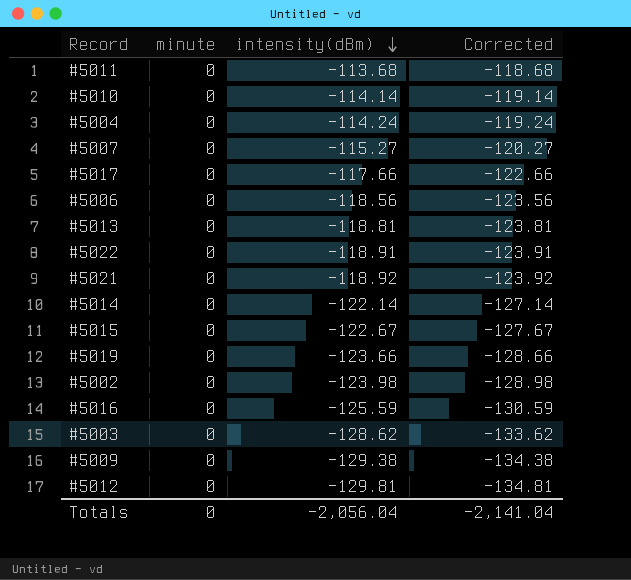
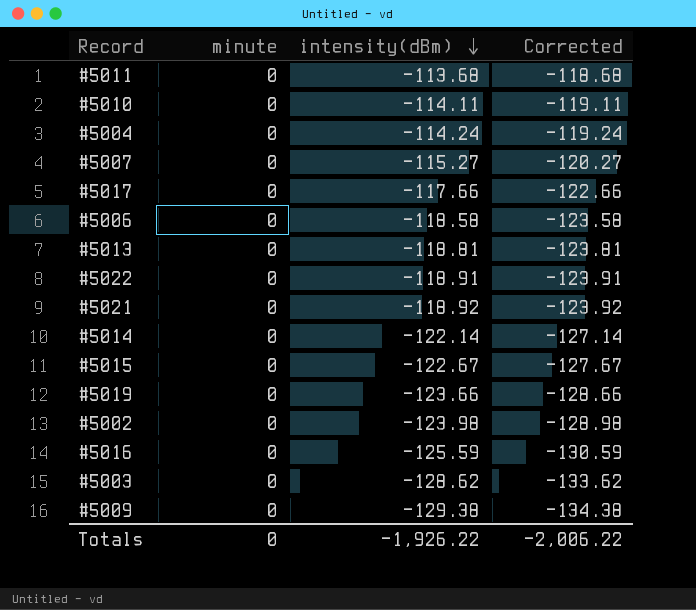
row #5012: 0 | -129.81 | -134.81 -> none
#5010 | intensity(dBm): -114.14 -> -114.11
#5010 | Corrected: -119.14 -> -119.11
#5006 | intensity(dBm): -118.56 -> -118.58
#5006 | Corrected: -123.56 -> -123.58
Totals | intensity(dBm): -2,056.04 -> -1,926.22
Totals | Corrected: -2,141.04 -> -2,006.22

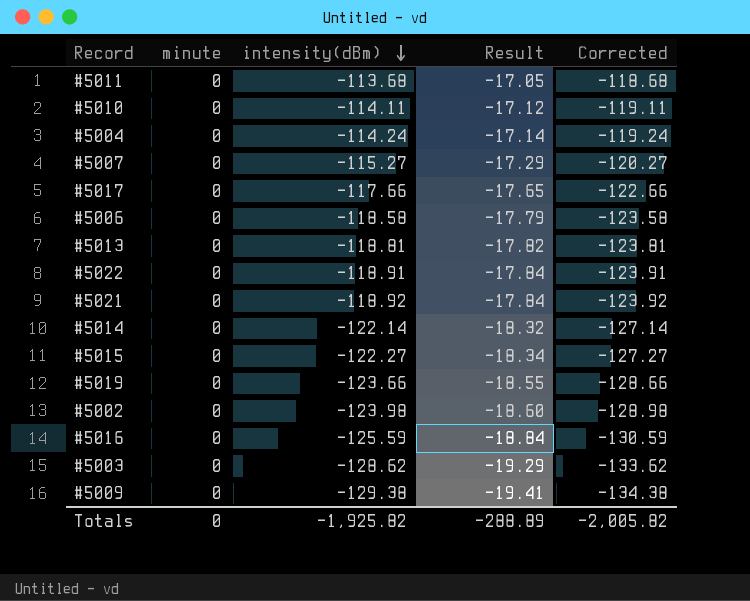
column Result | formula: none -> [intensity(dBm)] * 0.15
#5015 | intensity(dBm): -122.67 -> -122.27
#5015 | Corrected: -127.67 -> -127.27
Totals | intensity(dBm): -1,926.22 -> -1,925.82
Totals | Corrected: -2,006.22 -> -2,005.82

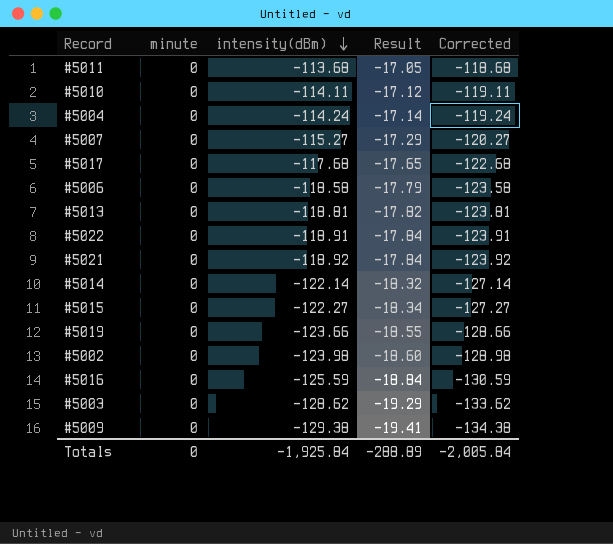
#5017 | intensity(dBm): -117.66 -> -117.68
#5017 | Corrected: -122.66 -> -122.68
Totals | intensity(dBm): -1,925.82 -> -1,925.84
Totals | Corrected: -2,005.82 -> -2,005.84

